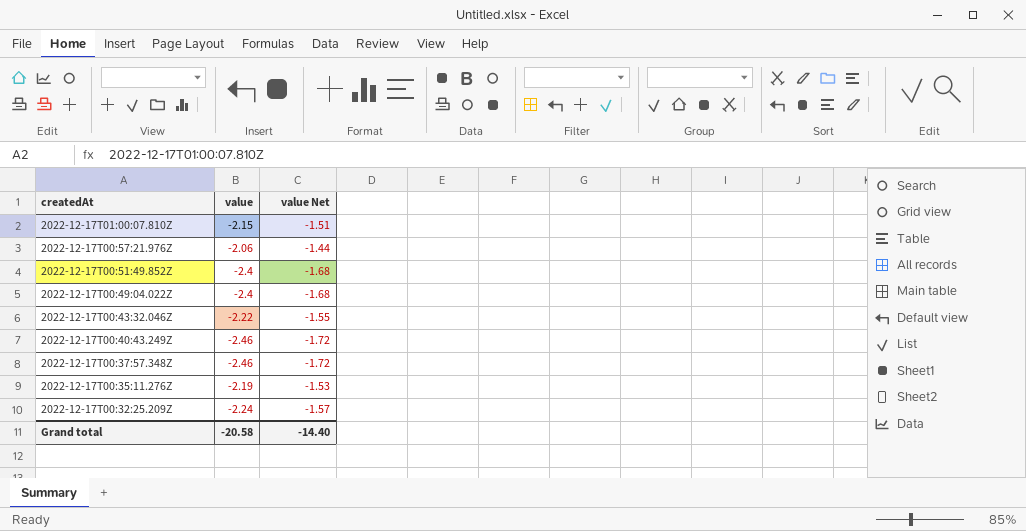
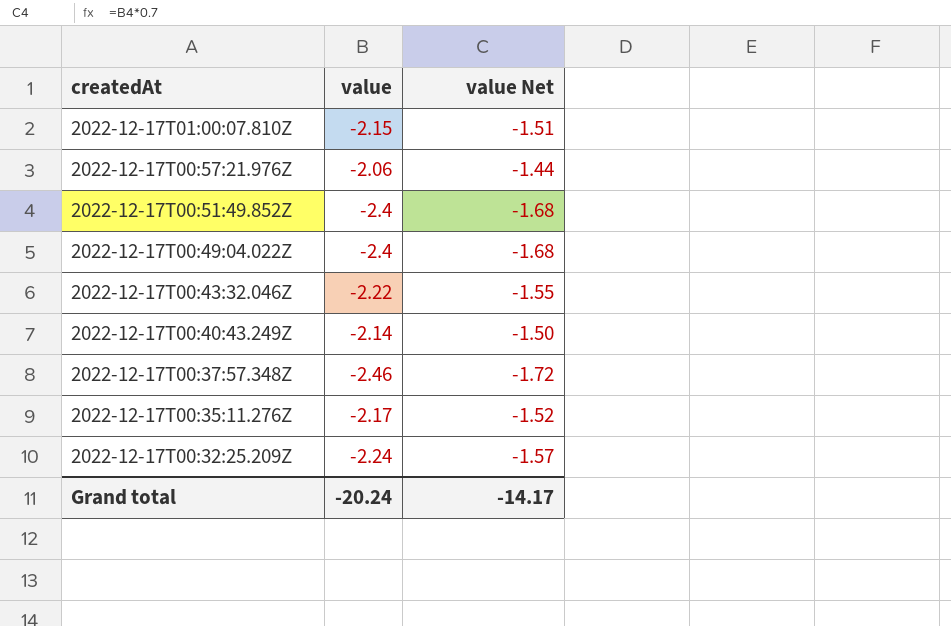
2022-12-17T00:40:43.249Z | value: -2.46 -> -2.14
2022-12-17T00:40:43.249Z | value Net: -1.72 -> -1.50
2022-12-17T00:35:11.276Z | value: -2.19 -> -2.17
2022-12-17T00:35:11.276Z | value Net: -1.53 -> -1.52
Grand total | value: -20.58 -> -20.24
Grand total | value Net: -14.40 -> -14.17

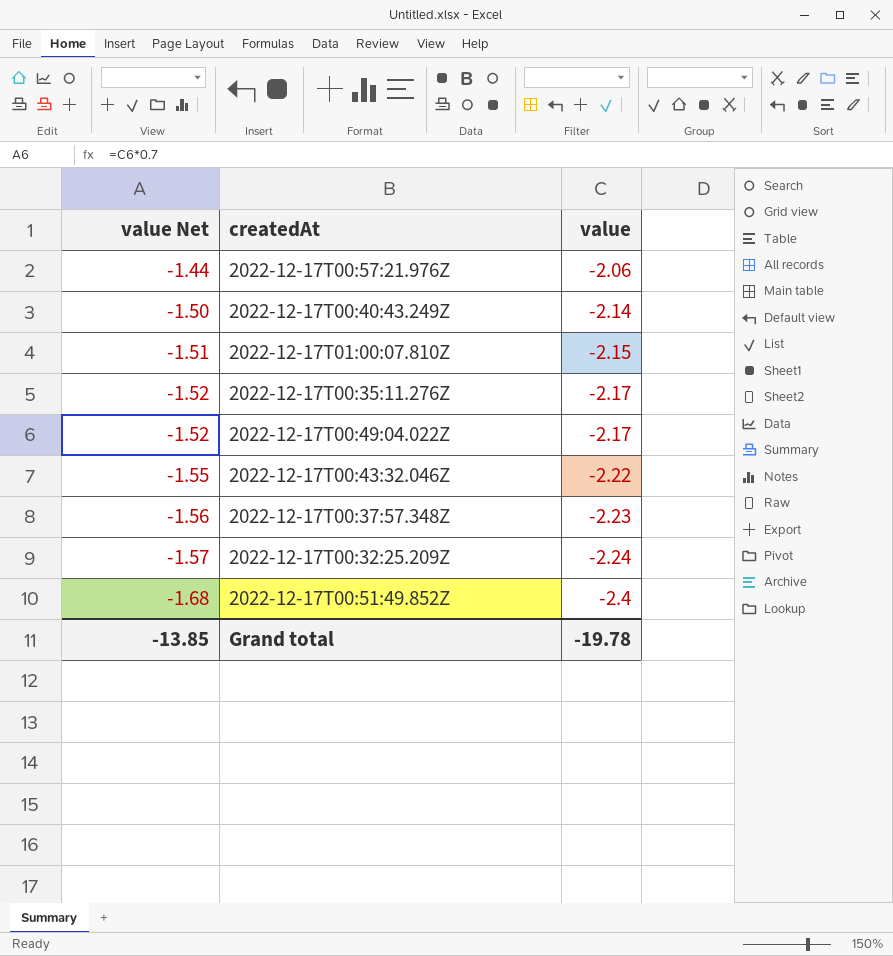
row order: createdAt descending -> value Net descending
column value Net | position: 3 -> 1
2022-12-17T00:49:04.022Z | value Net: -1.68 -> -1.52
2022-12-17T00:49:04.022Z | value: -2.4 -> -2.17
2022-12-17T00:37:57.348Z | value Net: -1.72 -> -1.56
2022-12-17T00:37:57.348Z | value: -2.46 -> -2.23
Grand total | value Net: -14.17 -> -13.85
Grand total | value: -20.24 -> -19.78

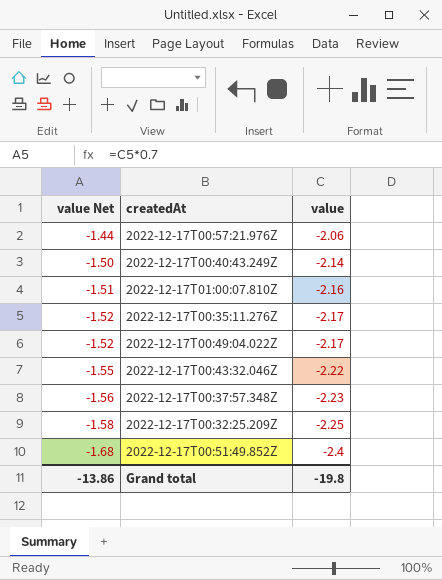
2022-12-17T01:00:07.810Z | value: -2.15 -> -2.16
2022-12-17T00:32:25.209Z | value Net: -1.57 -> -1.58
2022-12-17T00:32:25.209Z | value: -2.24 -> -2.25
Grand total | value Net: -13.85 -> -13.86
Grand total | value: -19.78 -> -19.8

